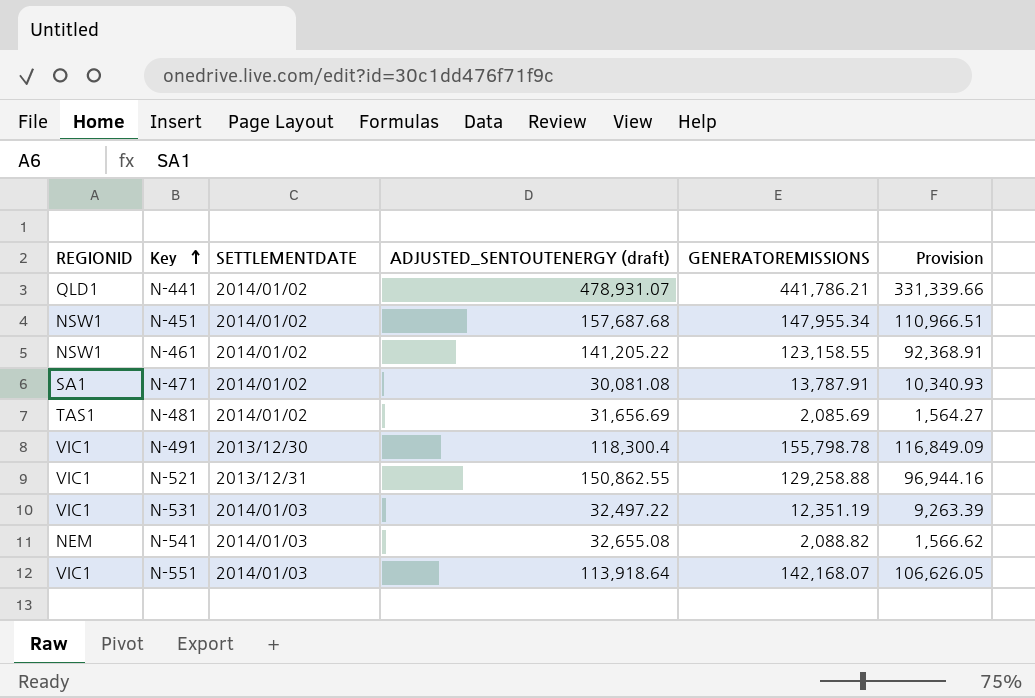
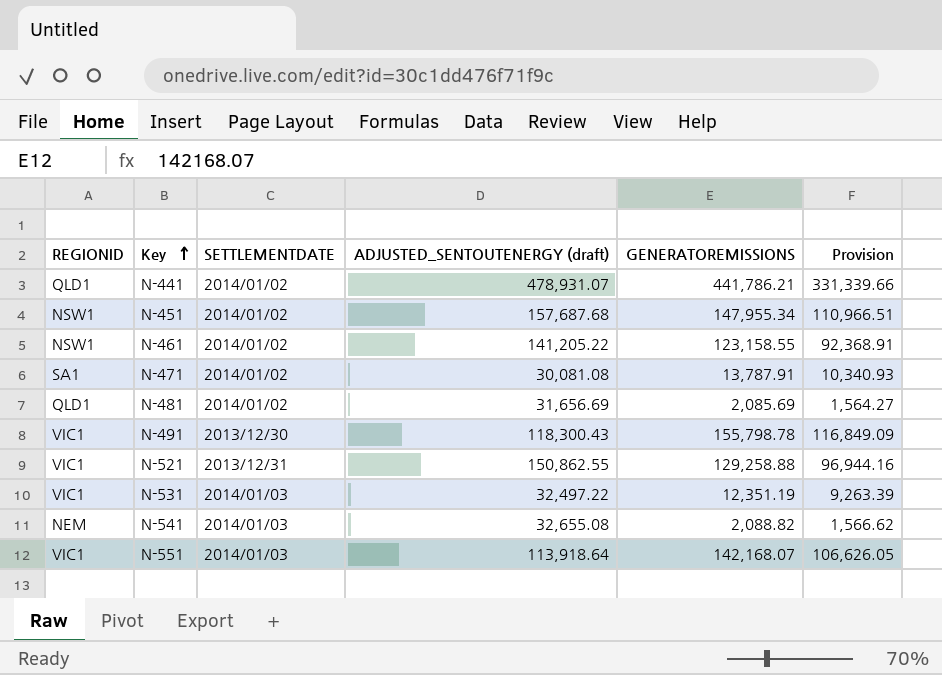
N-481 | REGIONID: TAS1 -> QLD1
N-491 | ADJUSTED_SENTOUTENERGY (draft): 118,300.4 -> 118,300.43

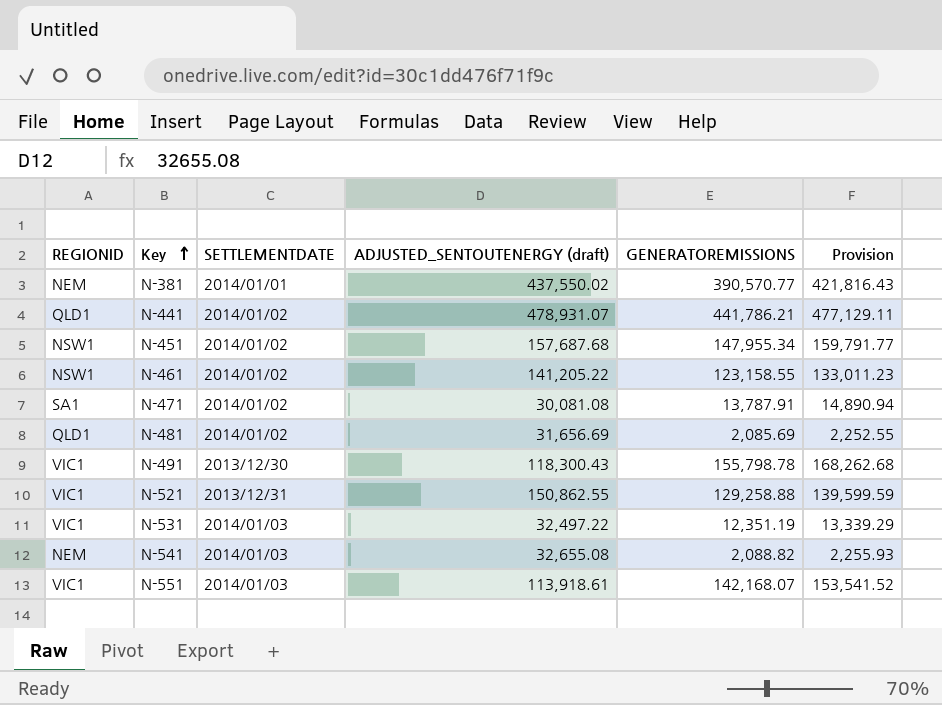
column Provision | formula: [GENERATOREMISSIONS] * 0.75 -> [GENERATOREMISSIONS] * 1.08
row N-381: none -> NEM | 2014/01/01 | 437,550.02 | 390,570.77 | 421,816.43
N-551 | ADJUSTED_SENTOUTENERGY (draft): 113,918.64 -> 113,918.61

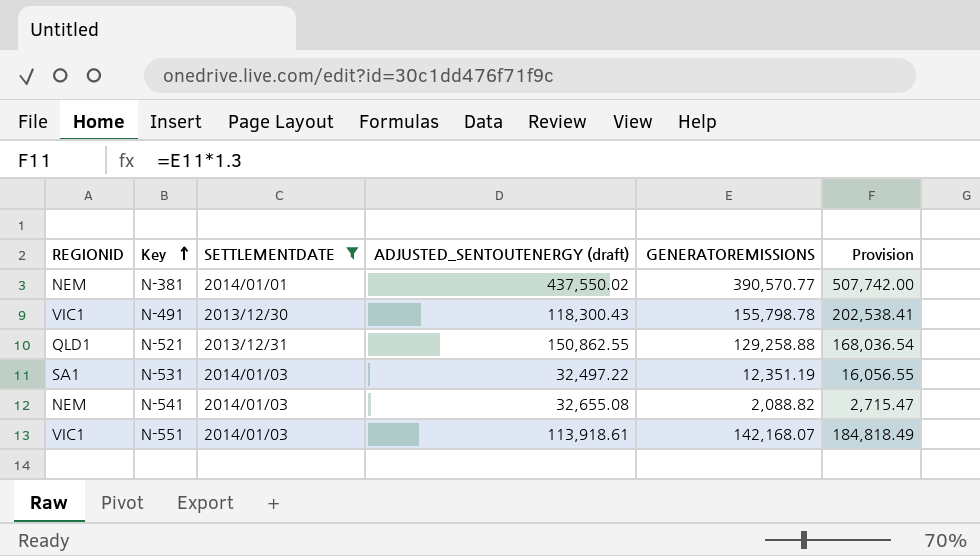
filter: none -> SETTLEMENTDATE != 2014/01/02
column Provision | formula: [GENERATOREMISSIONS] * 1.08 -> [GENERATOREMISSIONS] * 1.3
N-521 | REGIONID: VIC1 -> QLD1
N-531 | REGIONID: VIC1 -> SA1

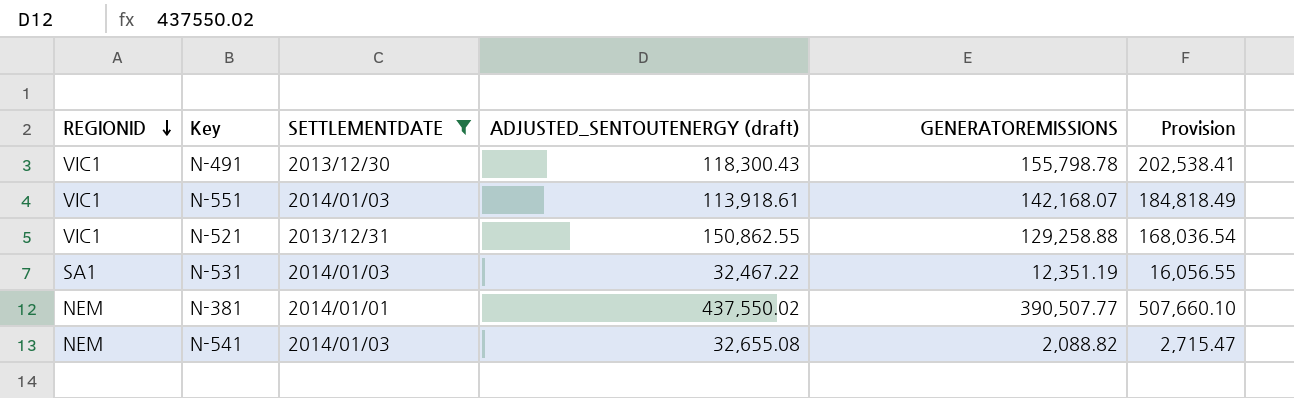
row order: Key ascending -> REGIONID descending
N-521 | REGIONID: QLD1 -> VIC1
N-531 | ADJUSTED_SENTOUTENERGY (draft): 32,497.22 -> 32,467.22
N-381 | GENERATOREMISSIONS: 390,570.77 -> 390,507.77
N-381 | Provision: 507,742.00 -> 507,660.10

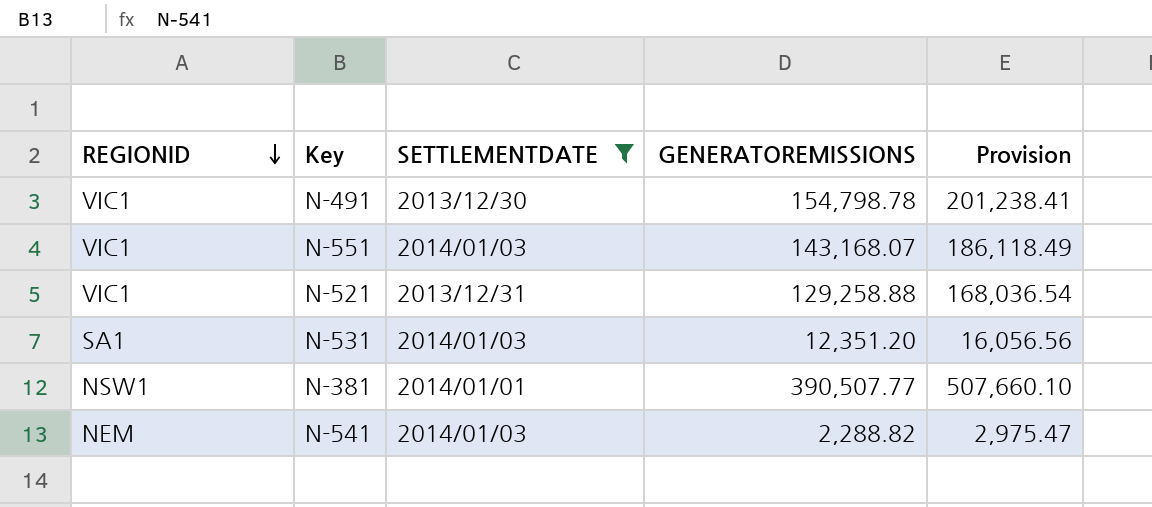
column ADJUSTED_SENTOUTENERGY (draft) | position: 4 -> none
N-491 | GENERATOREMISSIONS: 155,798.78 -> 154,798.78
N-491 | Provision: 202,538.41 -> 201,238.41
N-551 | GENERATOREMISSIONS: 142,168.07 -> 143,168.07
N-551 | Provision: 184,818.49 -> 186,118.49
N-531 | GENERATOREMISSIONS: 12,351.19 -> 12,351.20
N-531 | Provision: 16,056.55 -> 16,056.56
N-381 | REGIONID: NEM -> NSW1
N-541 | GENERATOREMISSIONS: 2,088.82 -> 2,288.82
N-541 | Provision: 2,715.47 -> 2,975.47

